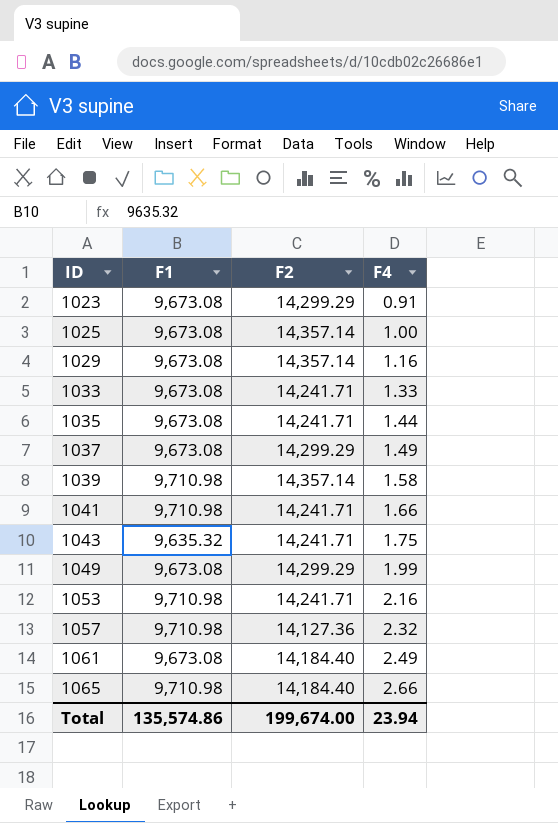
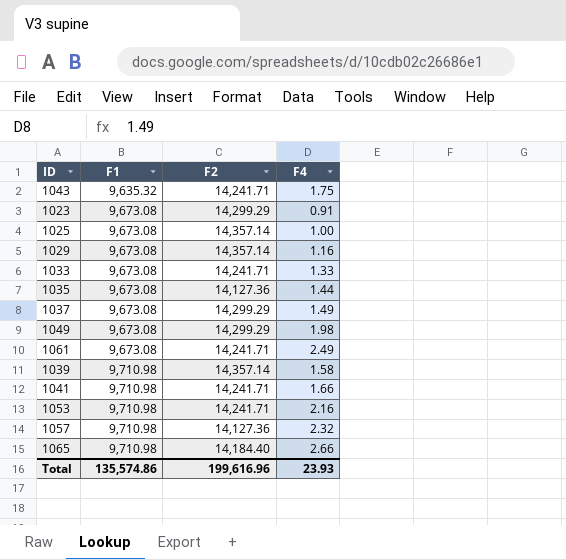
row order: ID ascending -> F1 ascending
1035 | F2: 14,241.71 -> 14,127.36
1049 | F4: 1.99 -> 1.98
1061 | F2: 14,184.40 -> 14,241.71
Total | F2: 199,674.00 -> 199,616.96
Total | F4: 23.94 -> 23.93

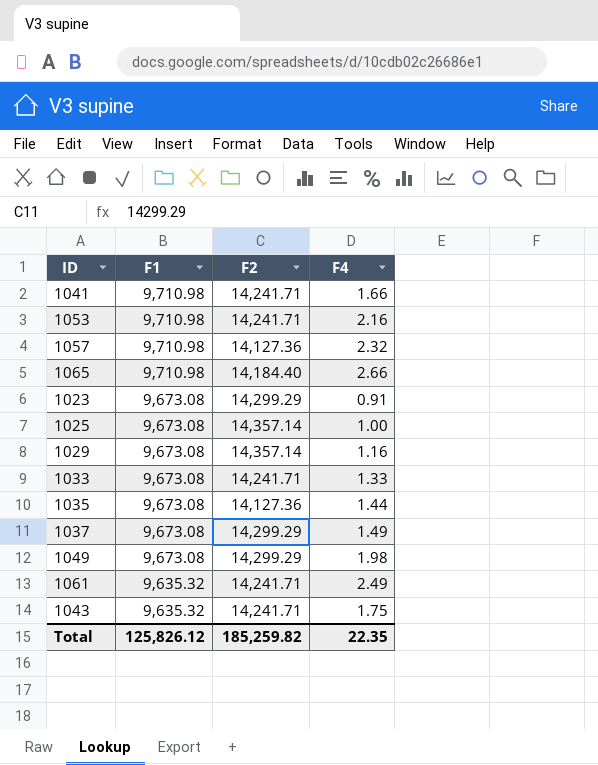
row order: F1 ascending -> F1 descending
row 1039: 9,710.98 | 14,357.14 | 1.58 -> none
1061 | F1: 9,673.08 -> 9,635.32
Total | F1: 135,574.86 -> 125,826.12
Total | F2: 199,616.96 -> 185,259.82
Total | F4: 23.93 -> 22.35

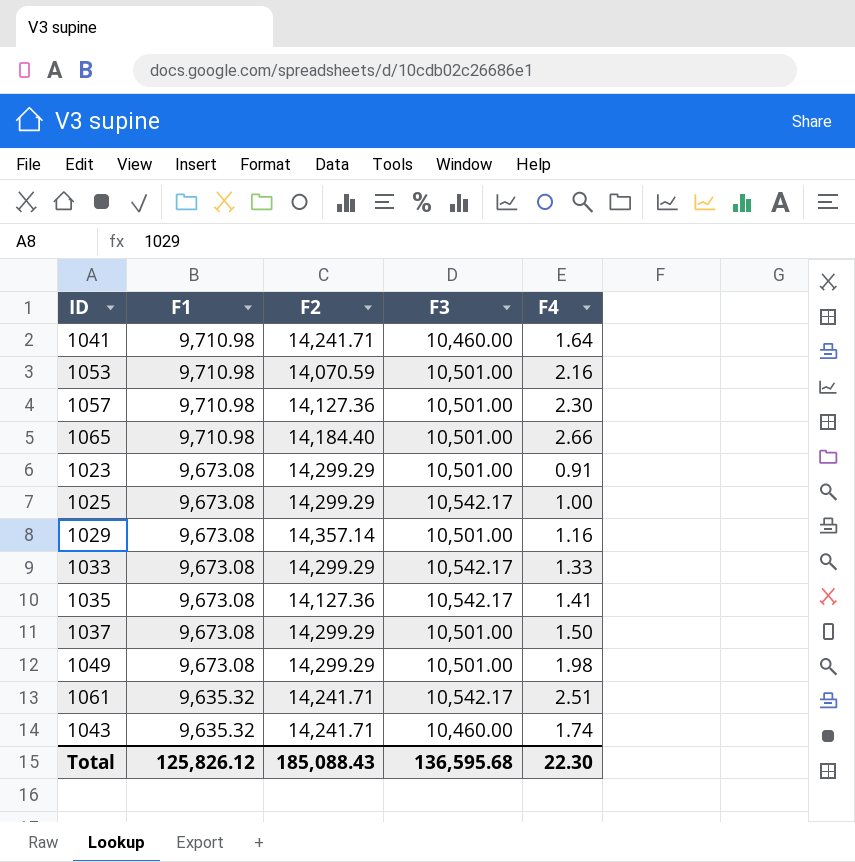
column F3 | position: none -> 4
1041 | F4: 1.66 -> 1.64
1053 | F2: 14,241.71 -> 14,070.59
1057 | F4: 2.32 -> 2.30
1025 | F2: 14,357.14 -> 14,299.29
1033 | F2: 14,241.71 -> 14,299.29
1035 | F4: 1.44 -> 1.41
1037 | F4: 1.49 -> 1.50
1061 | F4: 2.49 -> 2.51
1043 | F4: 1.75 -> 1.74
Total | F2: 185,259.82 -> 185,088.43
Total | F4: 22.35 -> 22.30

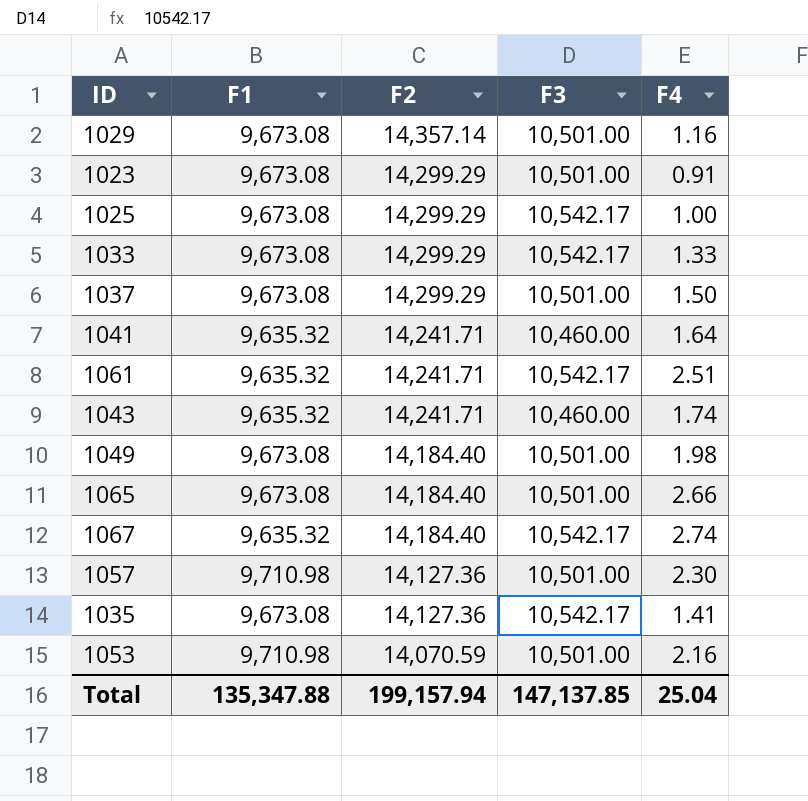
row order: F1 descending -> F2 descending
1041 | F1: 9,710.98 -> 9,635.32
1049 | F2: 14,299.29 -> 14,184.40
1065 | F1: 9,710.98 -> 9,673.08
row 1067: none -> 9,635.32 | 14,184.40 | 10,542.17 | 2.74
Total | F1: 125,826.12 -> 135,347.88
Total | F2: 185,088.43 -> 199,157.94
Total | F3: 136,595.68 -> 147,137.85
Total | F4: 22.30 -> 25.04

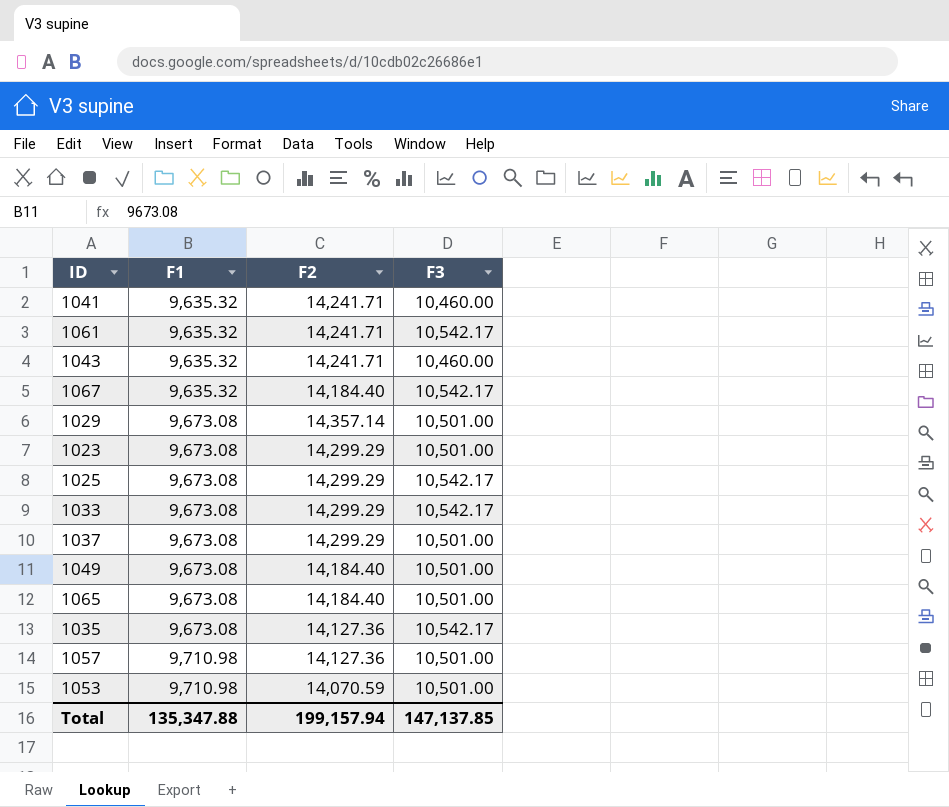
row order: F2 descending -> F1 ascending
column F4 | position: 5 -> none

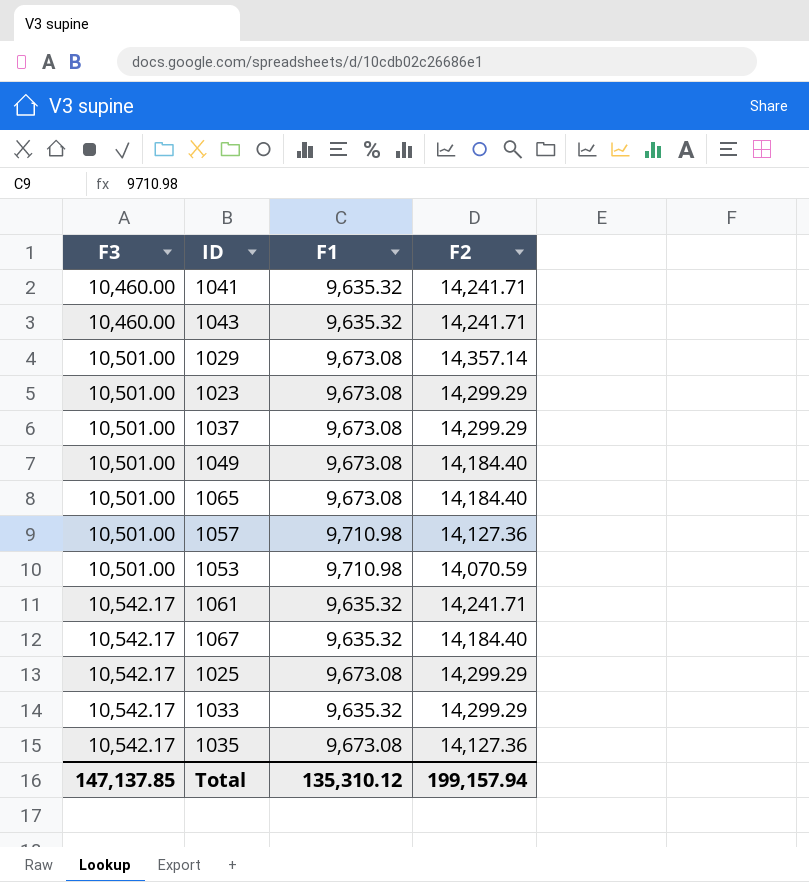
row order: F1 ascending -> F3 ascending
column F3 | position: 4 -> 1
1033 | F1: 9,673.08 -> 9,635.32
Total | F1: 135,347.88 -> 135,310.12

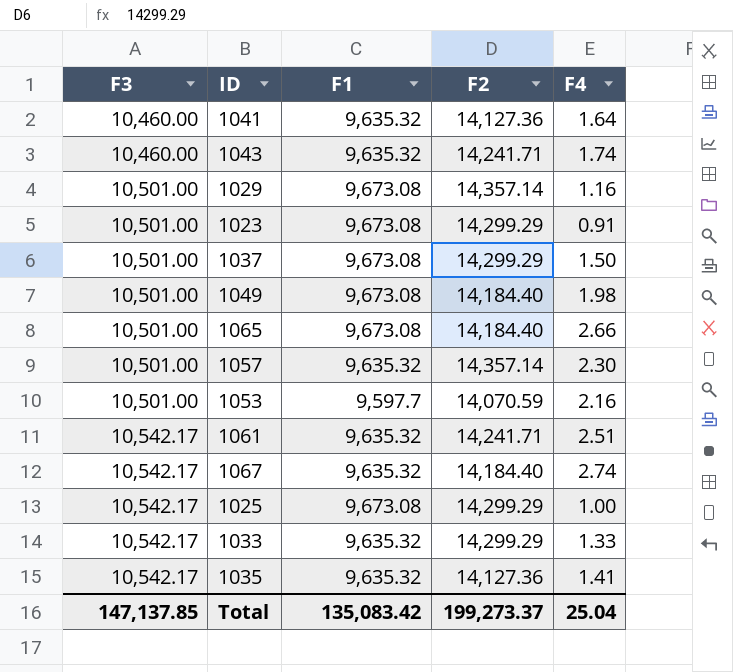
column F4 | position: none -> 5
1041 | F2: 14,241.71 -> 14,127.36
1057 | F1: 9,710.98 -> 9,635.32
1057 | F2: 14,127.36 -> 14,357.14
1053 | F1: 9,710.98 -> 9,597.7
1035 | F1: 9,673.08 -> 9,635.32
Total | F1: 135,310.12 -> 135,083.42
Total | F2: 199,157.94 -> 199,273.37

